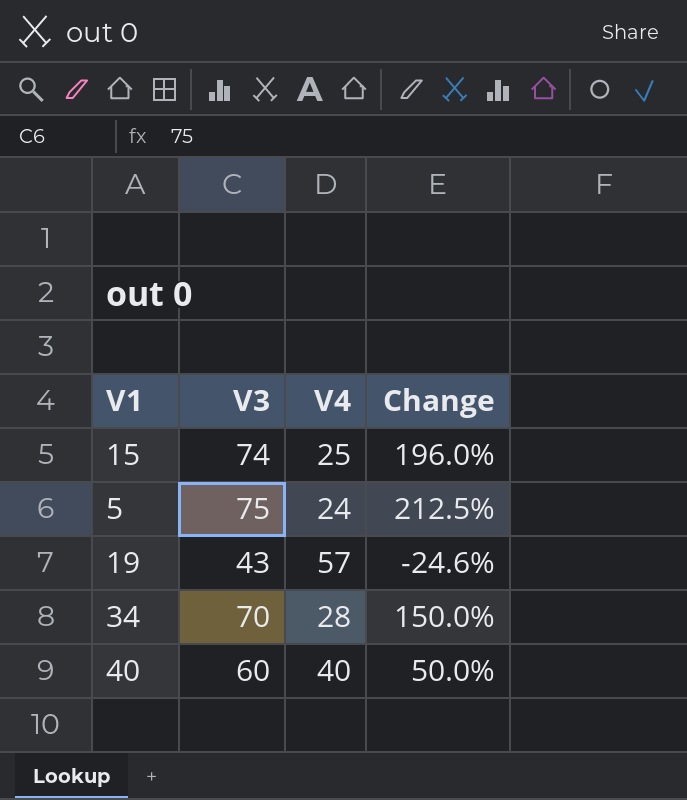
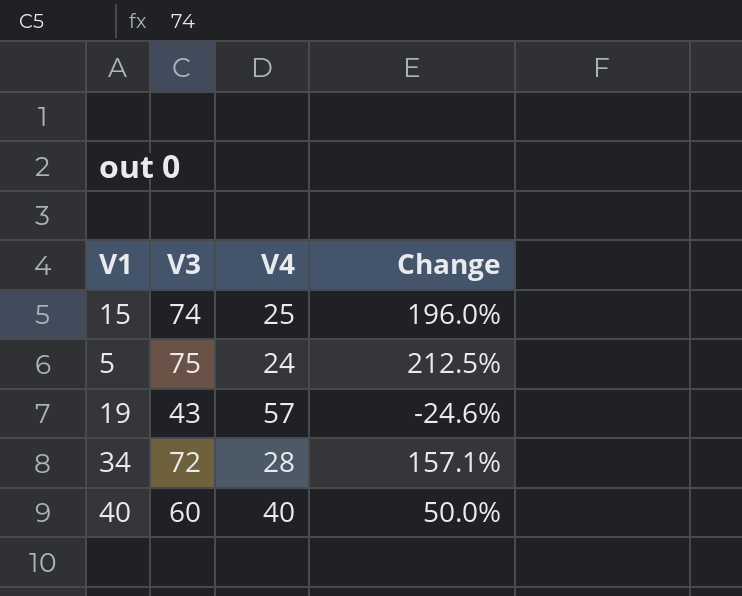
34 | V3: 70 -> 72
34 | Change: 150.0% -> 157.1%

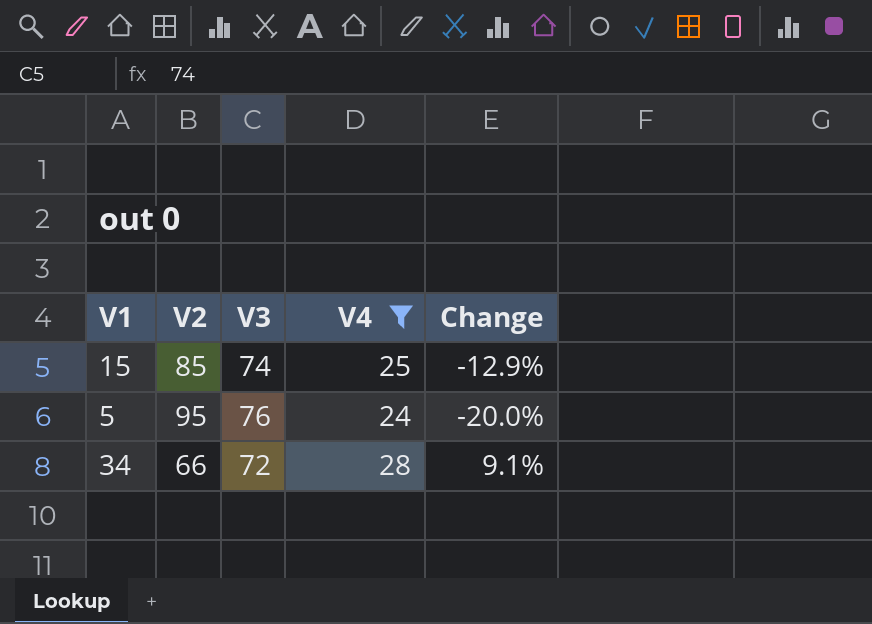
filter: none -> V4 <= 28
column V2 | position: none -> 2
column Change | formula: ([V3] - [V4]) / [V4] -> ([V3] - [V2]) / [V2]
5 | V3: 75 -> 76

